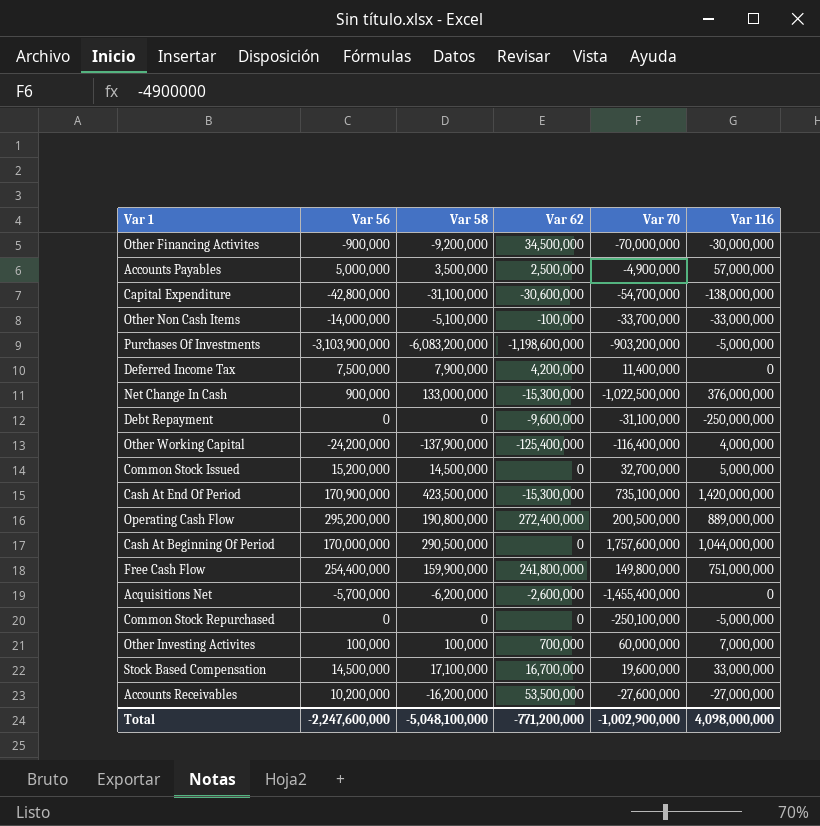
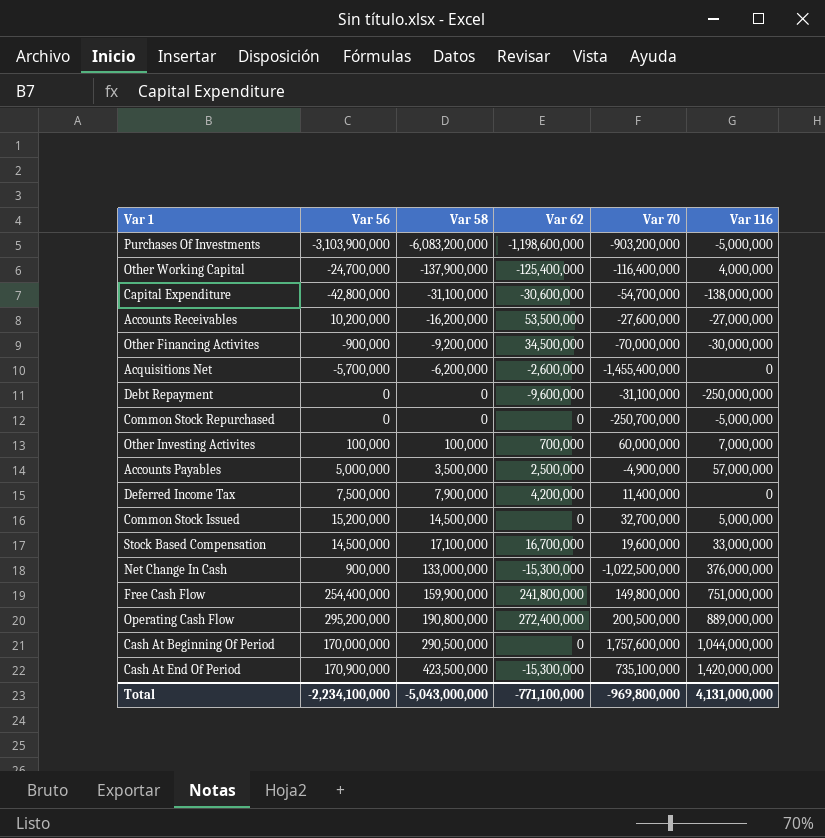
row order: none -> Var 58 ascending
row Other Non Cash Items: -14,000,000 | -5,100,000 | -100,000 | -33,700,000 | -33,000,000 -> none
Other Working Capital | Var 56: -24,200,000 -> -24,700,000
Common Stock Repurchased | Var 70: -250,100,000 -> -250,700,000
Total | Var 56: -2,247,600,000 -> -2,234,100,000
Total | Var 58: -5,048,100,000 -> -5,043,000,000
Total | Var 62: -771,200,000 -> -771,100,000
Total | Var 70: -1,002,900,000 -> -969,800,000
Total | Var 116: 4,098,000,000 -> 4,131,000,000

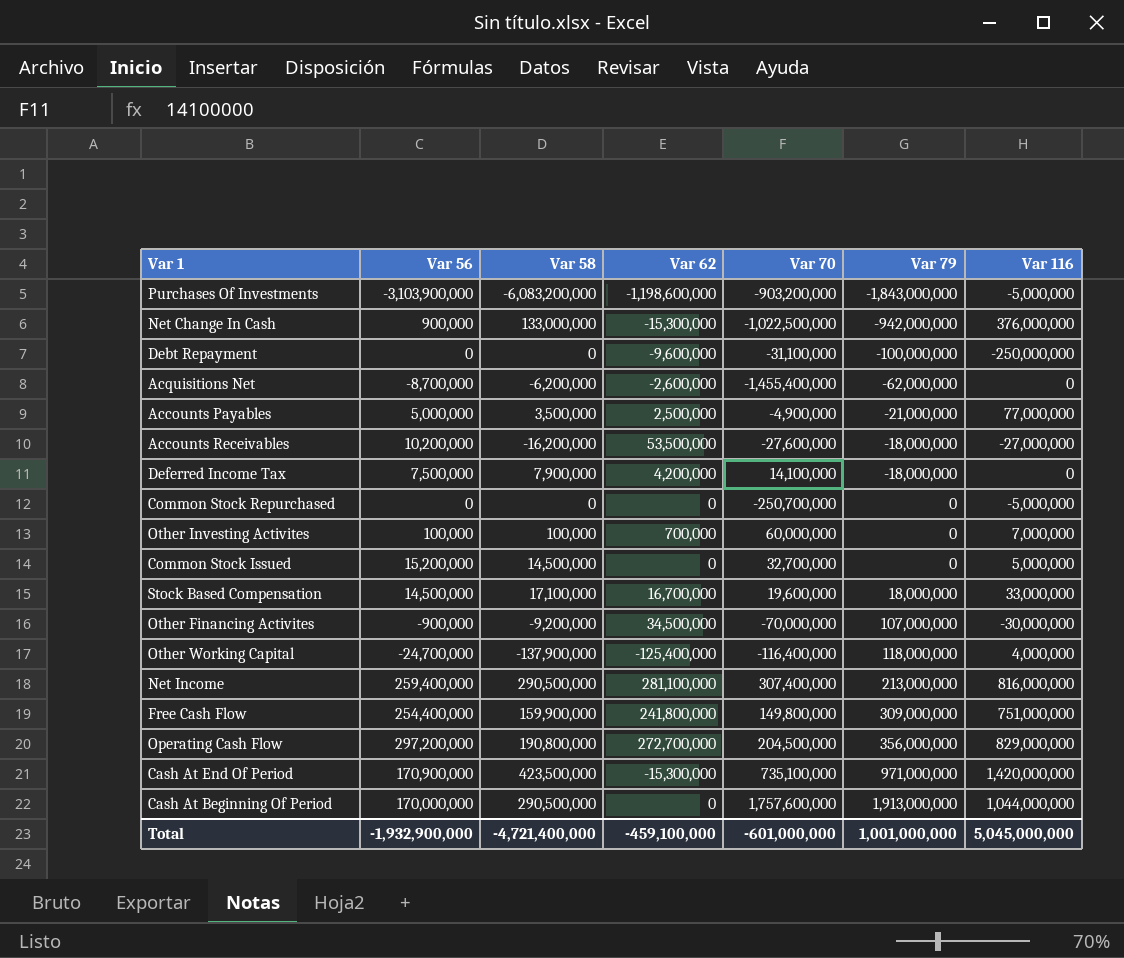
row order: Var 58 ascending -> Var 79 ascending
column Var 79 | position: none -> 6
row Capital Expenditure: -42,800,000 | -31,100,000 | -30,600,000 | -54,700,000 | -138,000,000 -> none
Acquisitions Net | Var 56: -5,700,000 -> -8,700,000
Accounts Payables | Var 116: 57,000,000 -> 77,000,000
Deferred Income Tax | Var 70: 11,400,000 -> 14,100,000
row Net Income: none -> 259,400,000 | 290,500,000 | 281,100,000 | 307,400,000 | 213,000,000 | 816,000,000
Operating Cash Flow | Var 56: 295,200,000 -> 297,200,000
Operating Cash Flow | Var 62: 272,400,000 -> 272,700,000
Operating Cash Flow | Var 70: 200,500,000 -> 204,500,000
Operating Cash Flow | Var 116: 889,000,000 -> 829,000,000
Total | Var 56: -2,234,100,000 -> -1,932,900,000
Total | Var 58: -5,043,000,000 -> -4,721,400,000
Total | Var 62: -771,100,000 -> -459,100,000
Total | Var 70: -969,800,000 -> -601,000,000
Total | Var 116: 4,131,000,000 -> 5,045,000,000

